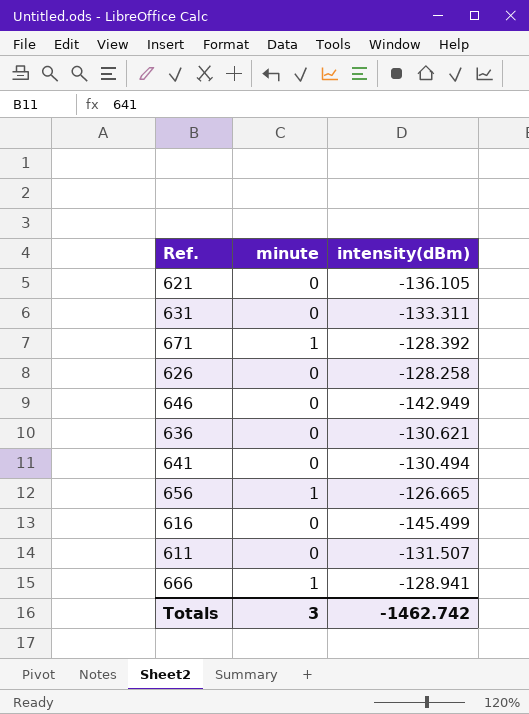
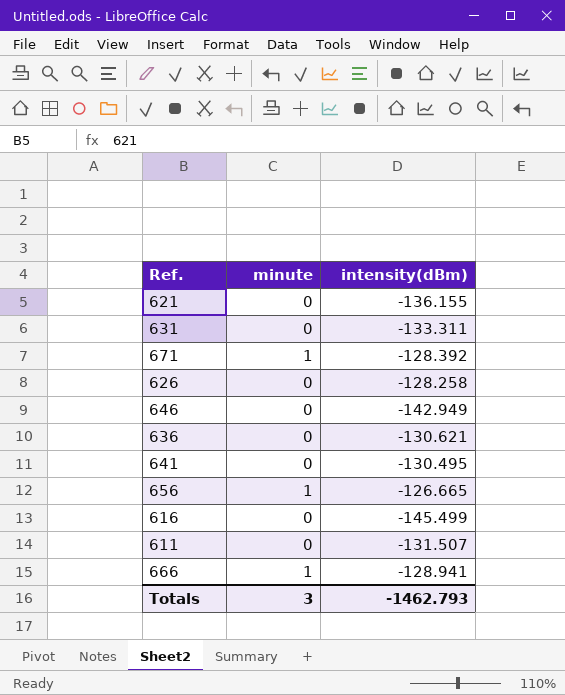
621 | intensity(dBm): -136.105 -> -136.155
641 | intensity(dBm): -130.494 -> -130.495
Totals | intensity(dBm): -1462.742 -> -1462.793

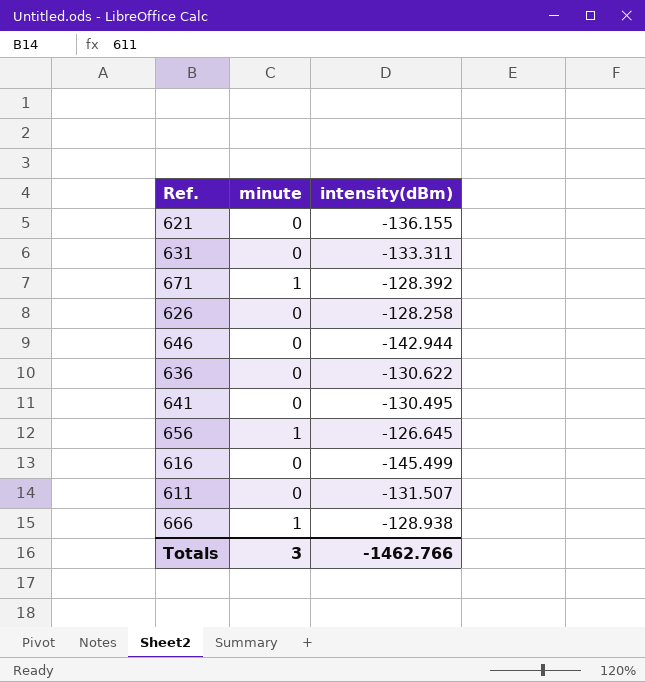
646 | intensity(dBm): -142.949 -> -142.944
636 | intensity(dBm): -130.621 -> -130.622
656 | intensity(dBm): -126.665 -> -126.645
666 | intensity(dBm): -128.941 -> -128.938
Totals | intensity(dBm): -1462.793 -> -1462.766

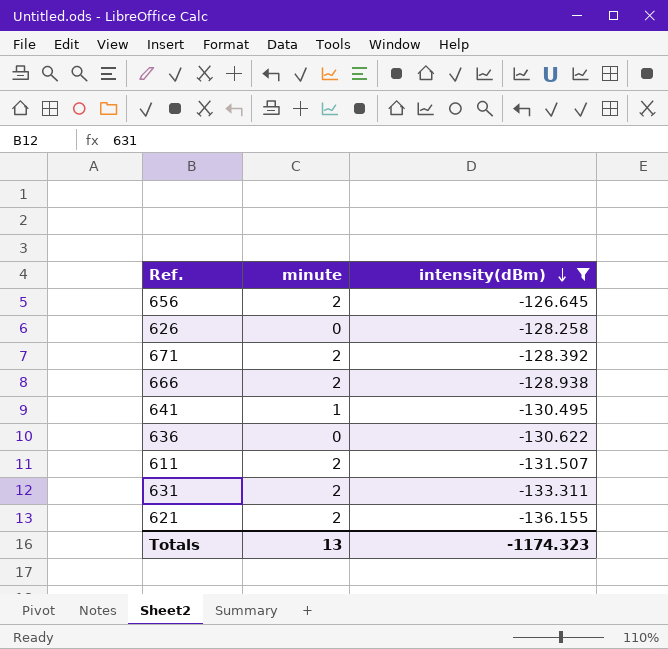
filter: none -> intensity(dBm) >= -136.155
row order: none -> intensity(dBm) descending
656 | minute: 1 -> 2
671 | minute: 1 -> 2
666 | minute: 1 -> 2
641 | minute: 0 -> 1
611 | minute: 0 -> 2
631 | minute: 0 -> 2
621 | minute: 0 -> 2
Totals | minute: 3 -> 13
Totals | intensity(dBm): -1462.766 -> -1174.323

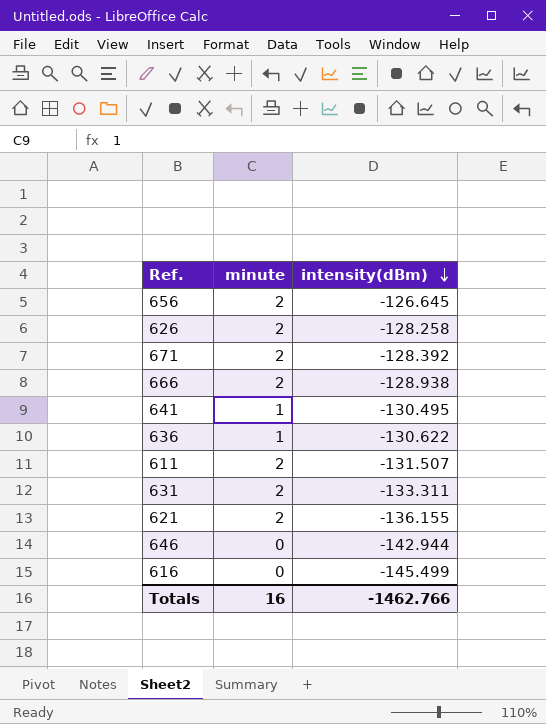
filter: intensity(dBm) >= -136.155 -> none
626 | minute: 0 -> 2
636 | minute: 0 -> 1
Totals | minute: 13 -> 16
Totals | intensity(dBm): -1174.323 -> -1462.766

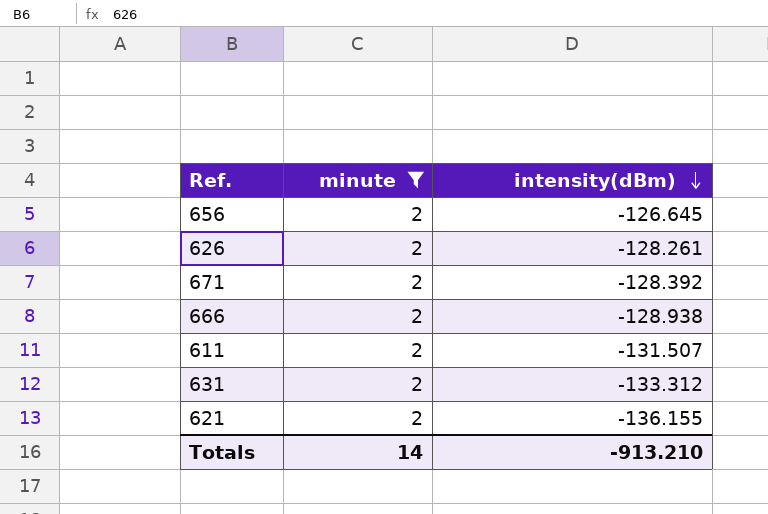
filter: none -> minute = 2
626 | intensity(dBm): -128.258 -> -128.261
631 | intensity(dBm): -133.311 -> -133.312
Totals | minute: 16 -> 14
Totals | intensity(dBm): -1462.766 -> -913.210

